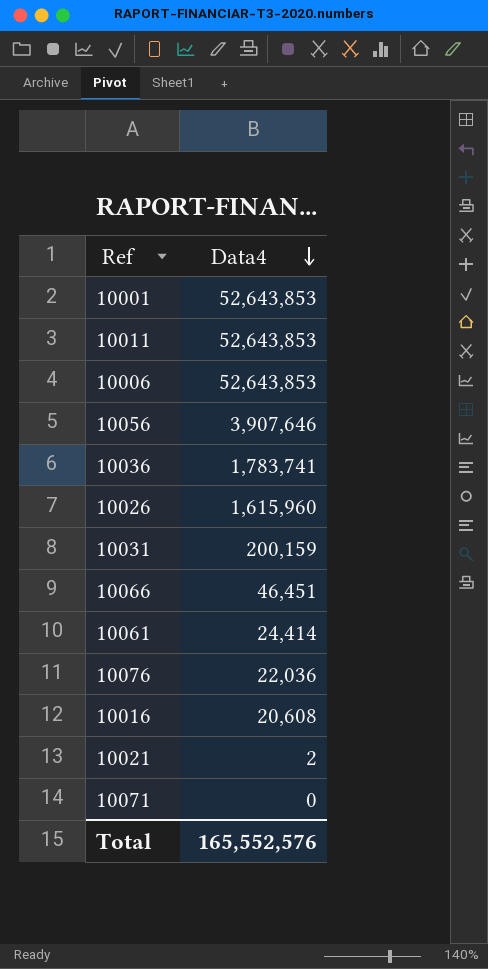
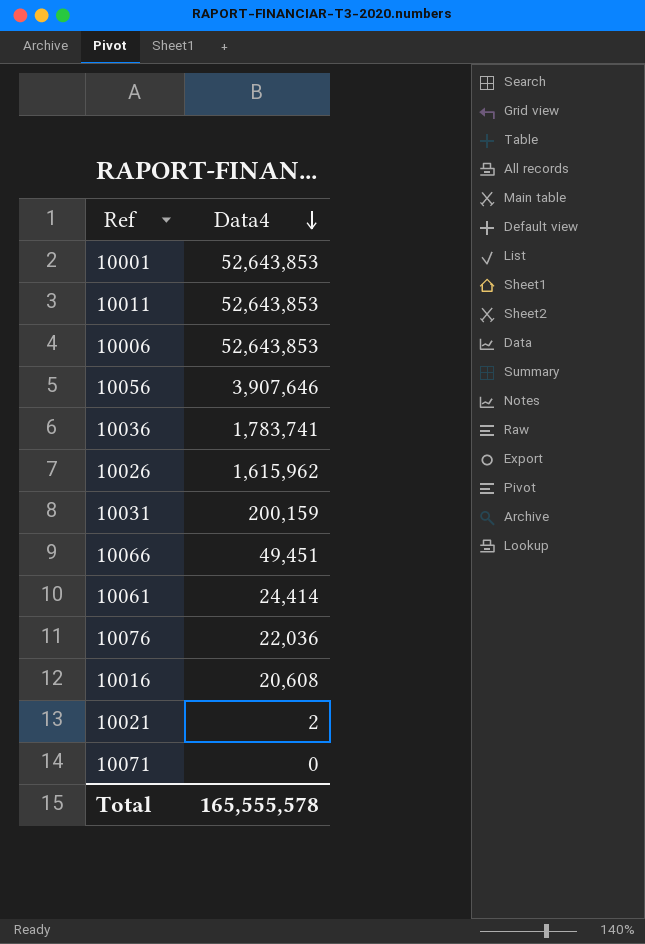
10026 | Data4: 1,615,960 -> 1,615,962
10066 | Data4: 46,451 -> 49,451
Total | Data4: 165,552,576 -> 165,555,578

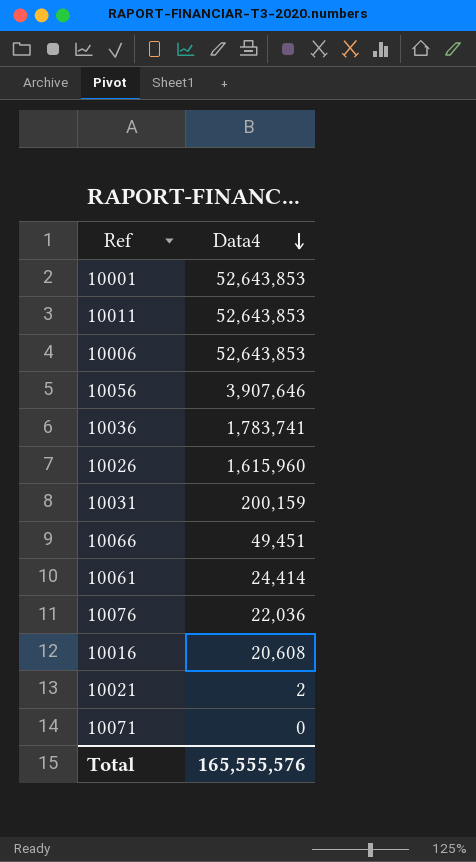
10026 | Data4: 1,615,962 -> 1,615,960
Total | Data4: 165,555,578 -> 165,555,576

